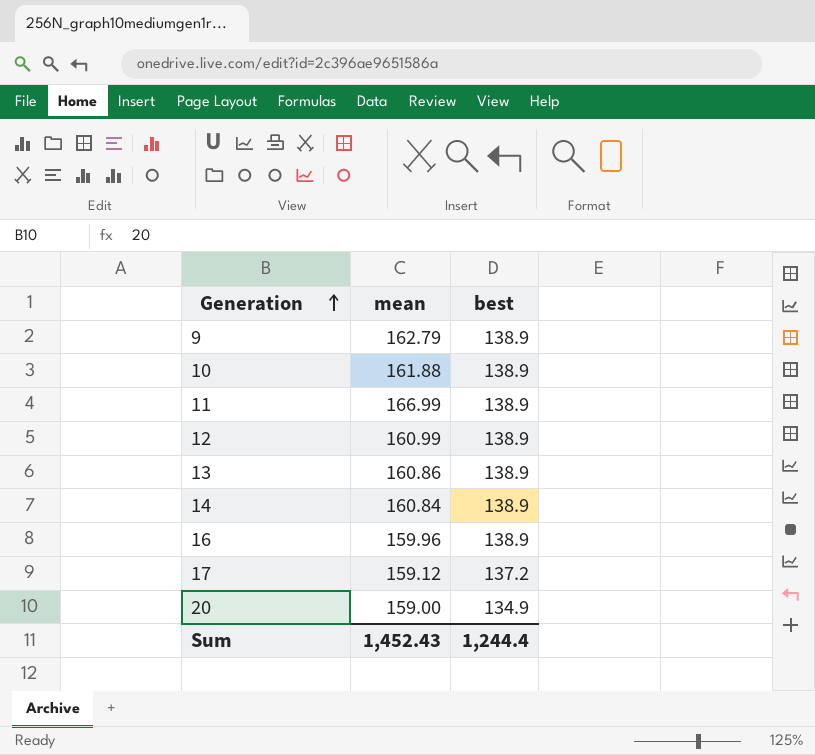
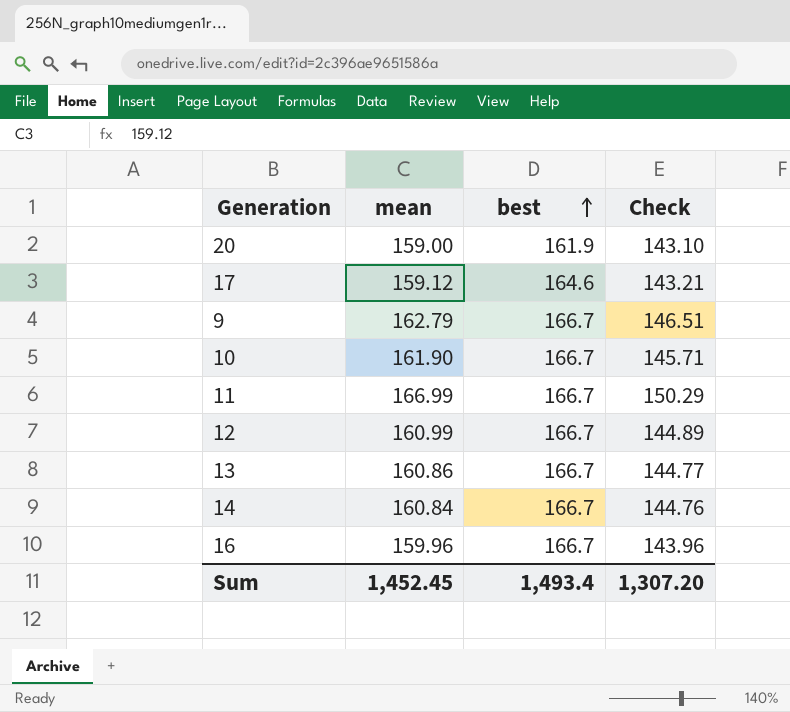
row order: Generation ascending -> best ascending
column Check | formula: none -> [mean] * 0.9
20 | best: 134.9 -> 161.9
17 | best: 137.2 -> 164.6
9 | best: 138.9 -> 166.7
10 | mean: 161.88 -> 161.90
10 | best: 138.9 -> 166.7
11 | best: 138.9 -> 166.7
12 | best: 138.9 -> 166.7
13 | best: 138.9 -> 166.7
14 | best: 138.9 -> 166.7
16 | best: 138.9 -> 166.7
Sum | mean: 1,452.43 -> 1,452.45
Sum | best: 1,244.4 -> 1,493.4

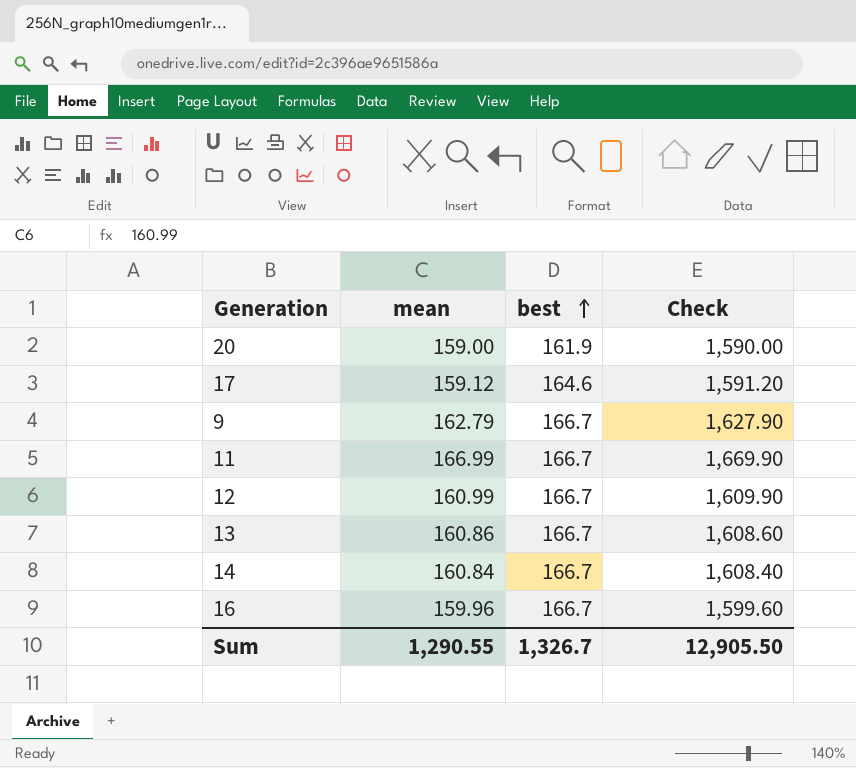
column Check | formula: [mean] * 0.9 -> [mean] * 10
row 10: 161.90 | 166.7 | 145.71 -> none
Sum | mean: 1,452.45 -> 1,290.55
Sum | best: 1,493.4 -> 1,326.7
Sum | Check: 1,307.20 -> 12,905.50

